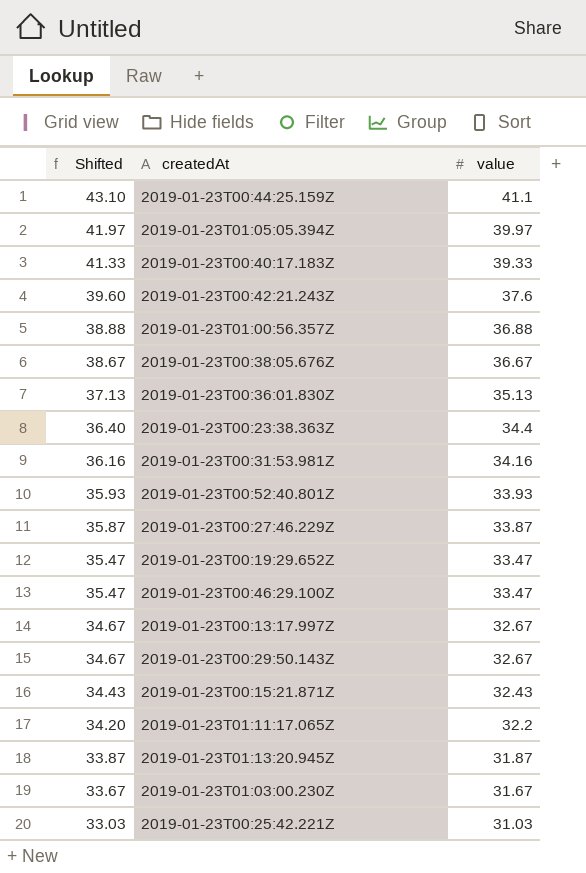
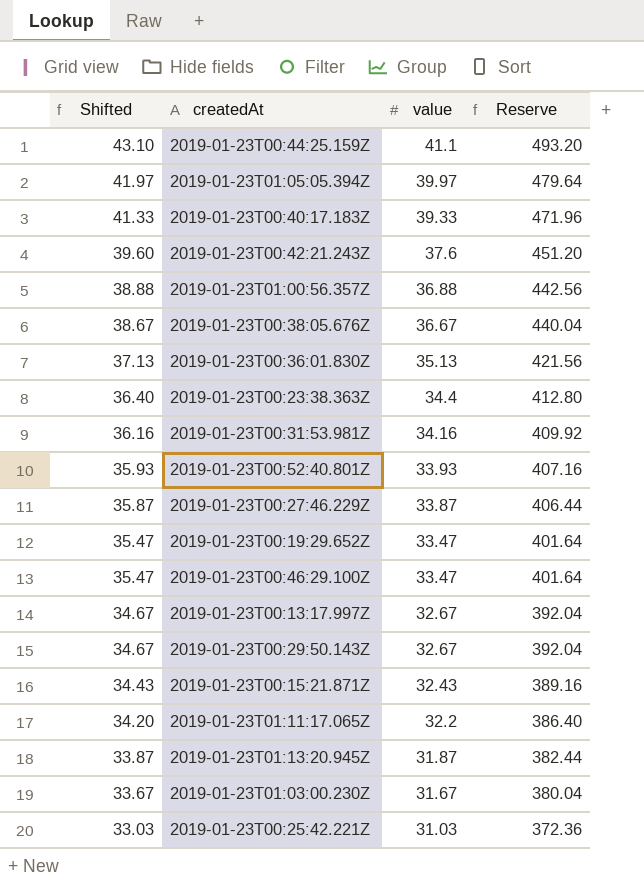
column Reserve | formula: none -> [value] * 12

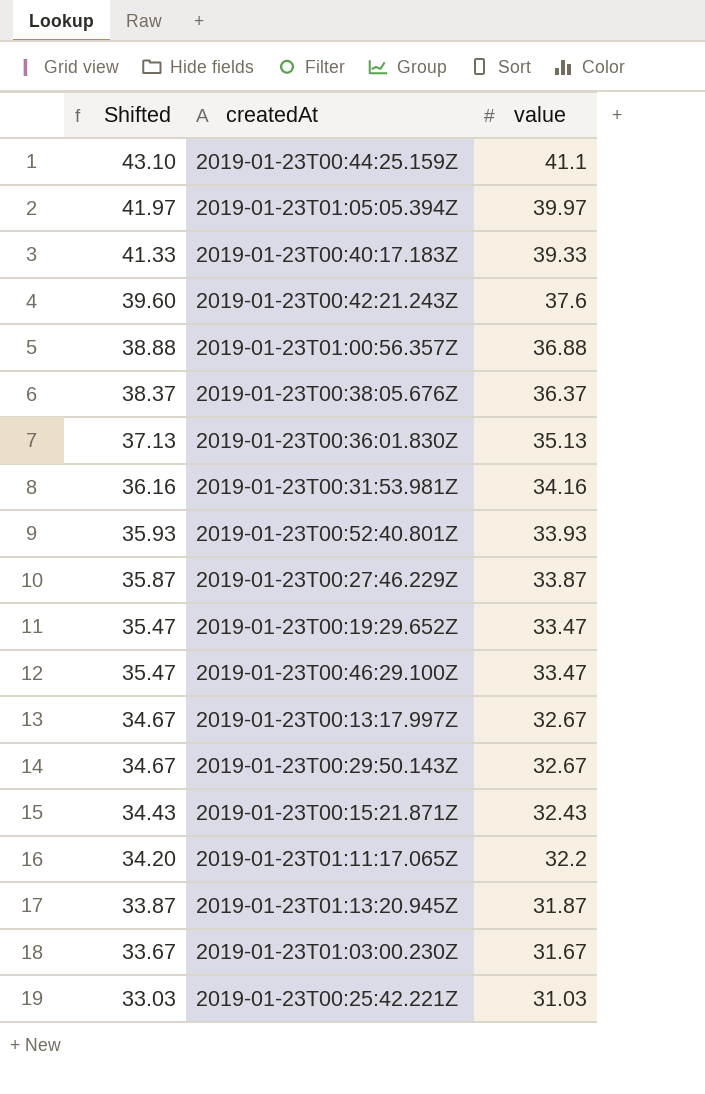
column Reserve | formula: [value] * 12 -> none
row 2019-01-23T00:23:38.363Z: 36.40 | 34.4 | 412.80 -> none
2019-01-23T00:38:05.676Z | Shifted: 38.67 -> 38.37
2019-01-23T00:38:05.676Z | value: 36.67 -> 36.37

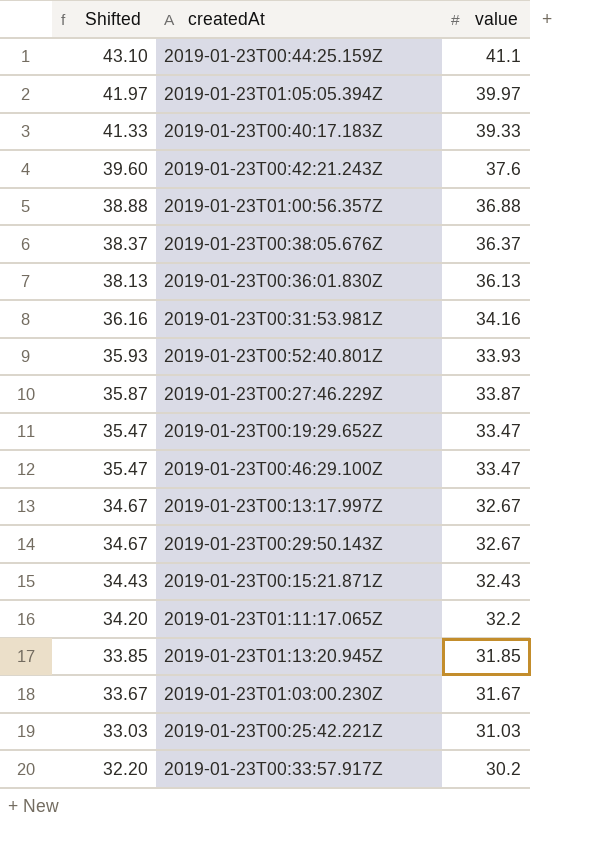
2019-01-23T00:36:01.830Z | Shifted: 37.13 -> 38.13
2019-01-23T00:36:01.830Z | value: 35.13 -> 36.13
2019-01-23T01:13:20.945Z | Shifted: 33.87 -> 33.85
2019-01-23T01:13:20.945Z | value: 31.87 -> 31.85
row 2019-01-23T00:33:57.917Z: none -> 32.20 | 30.2

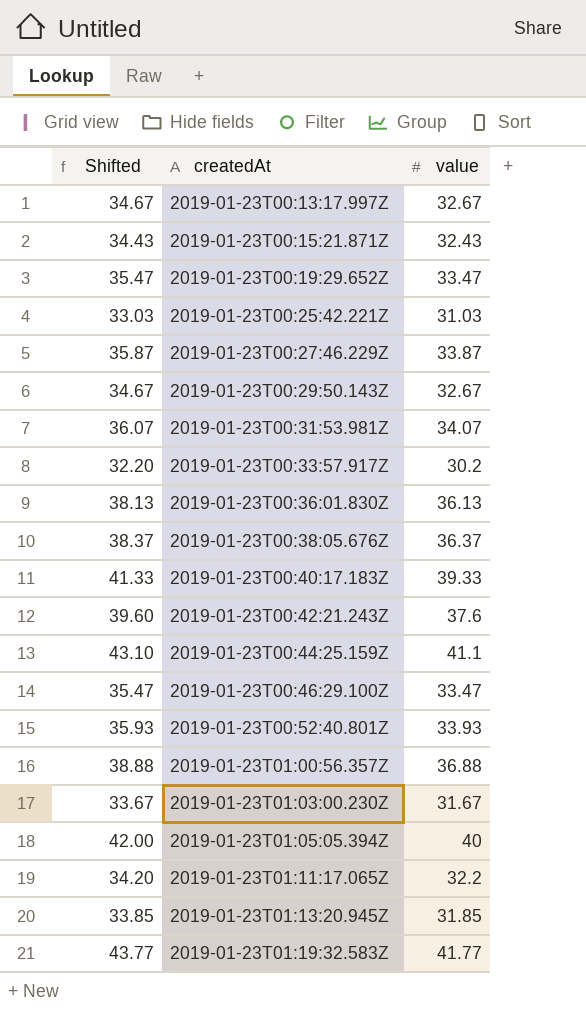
row order: Shifted descending -> createdAt ascending
2019-01-23T00:31:53.981Z | Shifted: 36.16 -> 36.07
2019-01-23T00:31:53.981Z | value: 34.16 -> 34.07
2019-01-23T01:05:05.394Z | Shifted: 41.97 -> 42.00
2019-01-23T01:05:05.394Z | value: 39.97 -> 40
row 2019-01-23T01:19:32.583Z: none -> 43.77 | 41.77

